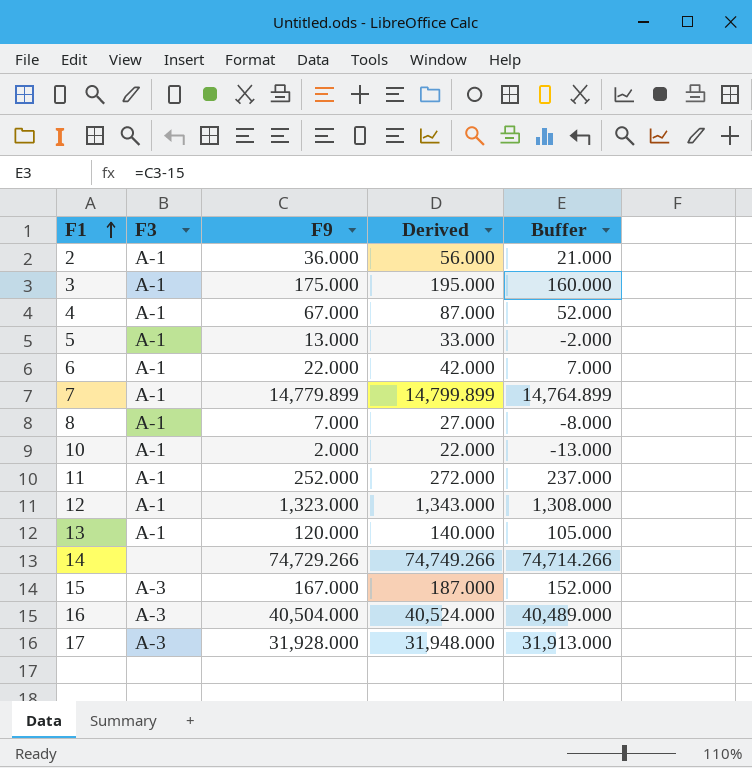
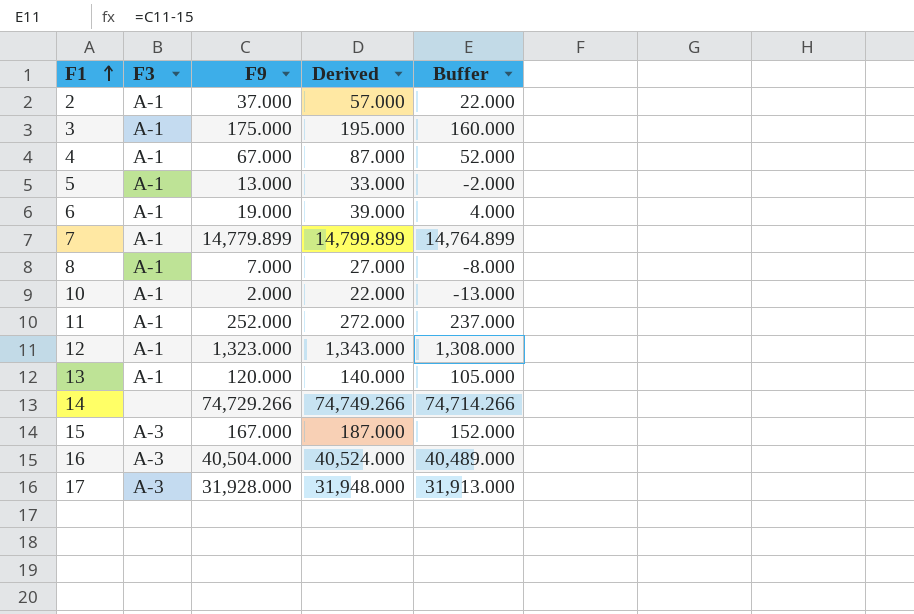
2 | F9: 36.000 -> 37.000
2 | Derived: 56.000 -> 57.000
2 | Buffer: 21.000 -> 22.000
6 | F9: 22.000 -> 19.000
6 | Derived: 42.000 -> 39.000
6 | Buffer: 7.000 -> 4.000

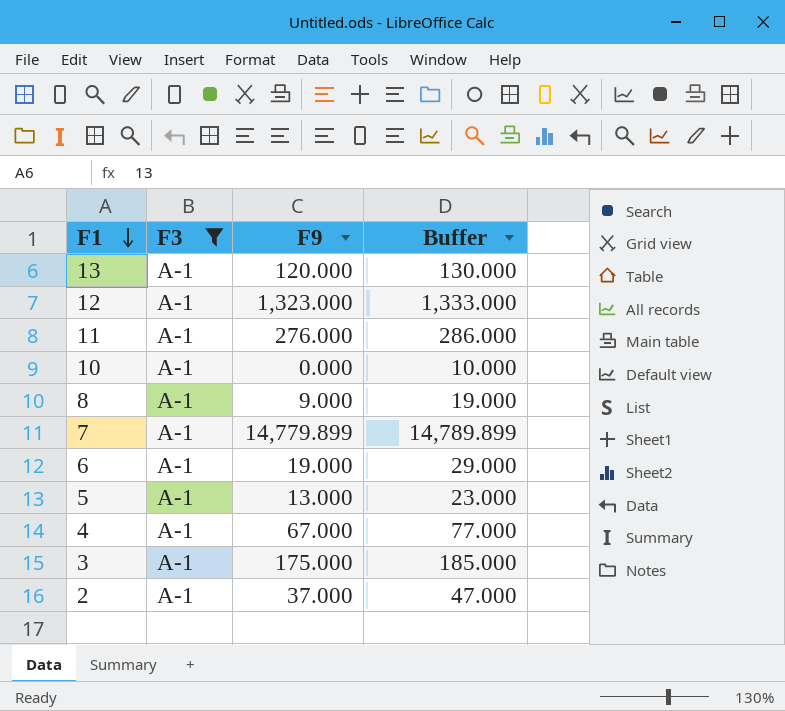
filter: none -> F3 = A-1
row order: F1 ascending -> F1 descending
column Derived | formula: [F9] + 20 -> none
column Buffer | formula: [F9] - 15 -> [F9] + 10
11 | F9: 252.000 -> 276.000
10 | F9: 2.000 -> 0.000
8 | F9: 7.000 -> 9.000

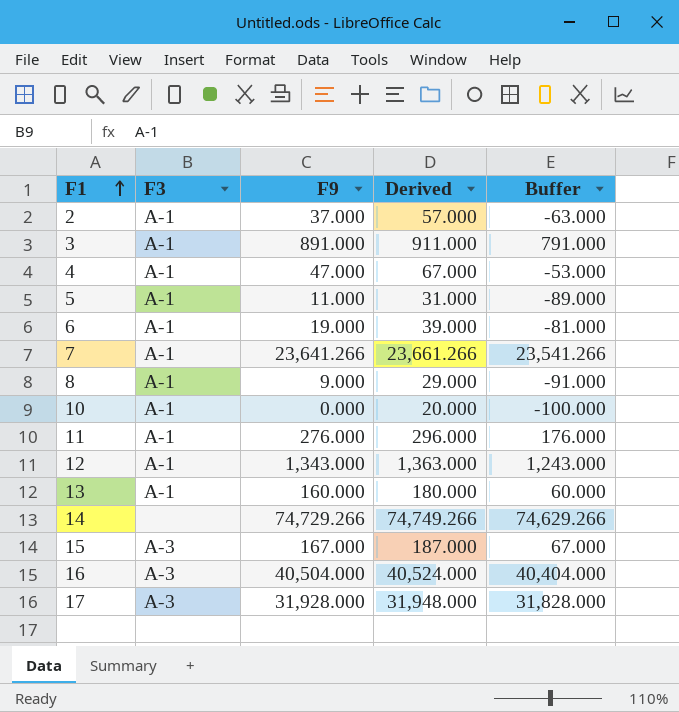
filter: F3 = A-1 -> none
row order: F1 descending -> F1 ascending
column Derived | formula: none -> [F9] + 20
column Buffer | formula: [F9] + 10 -> [F9] - 100
3 | F9: 175.000 -> 891.000
4 | F9: 67.000 -> 47.000
5 | F9: 13.000 -> 11.000
7 | F9: 14,779.899 -> 23,641.266
12 | F9: 1,323.000 -> 1,343.000
13 | F9: 120.000 -> 160.000

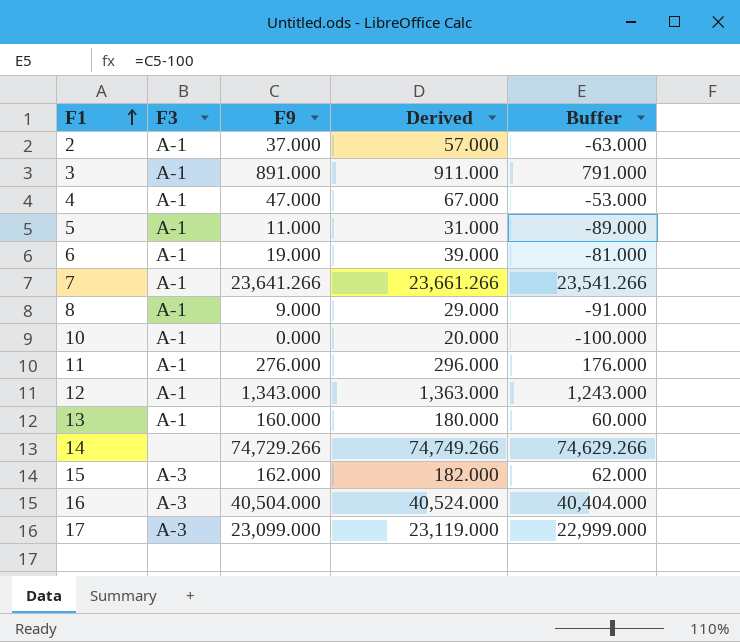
15 | F9: 167.000 -> 162.000
15 | Derived: 187.000 -> 182.000
15 | Buffer: 67.000 -> 62.000
17 | F9: 31,928.000 -> 23,099.000
17 | Derived: 31,948.000 -> 23,119.000
17 | Buffer: 31,828.000 -> 22,999.000

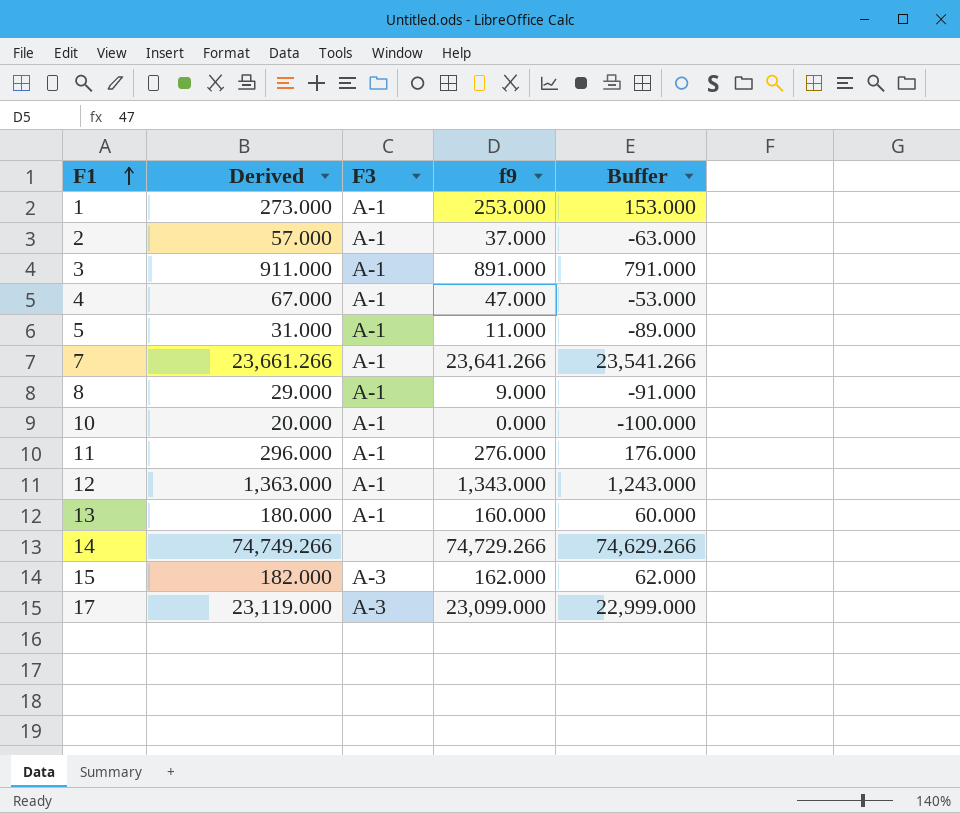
column Derived | position: 4 -> 2
column name: F9 -> f9
row 6: A-1 | 19.000 | 39.000 | -81.000 -> none
row 16: A-3 | 40,504.000 | 40,524.000 | 40,404.000 -> none
row 1: none -> 273.000 | A-1 | 253.000 | 153.000

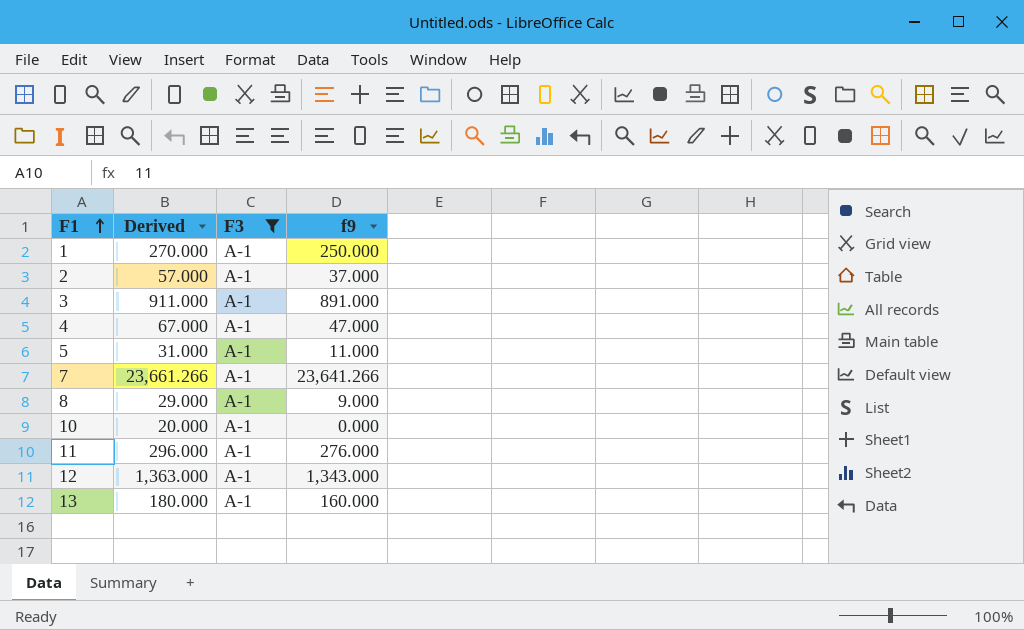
filter: none -> F3 = A-1
column Buffer | formula: [f9] - 100 -> none
1 | Derived: 273.000 -> 270.000
1 | f9: 253.000 -> 250.000

